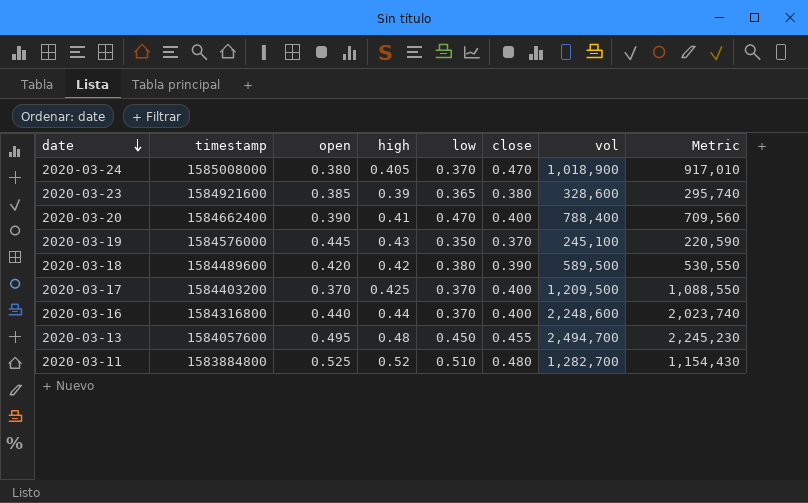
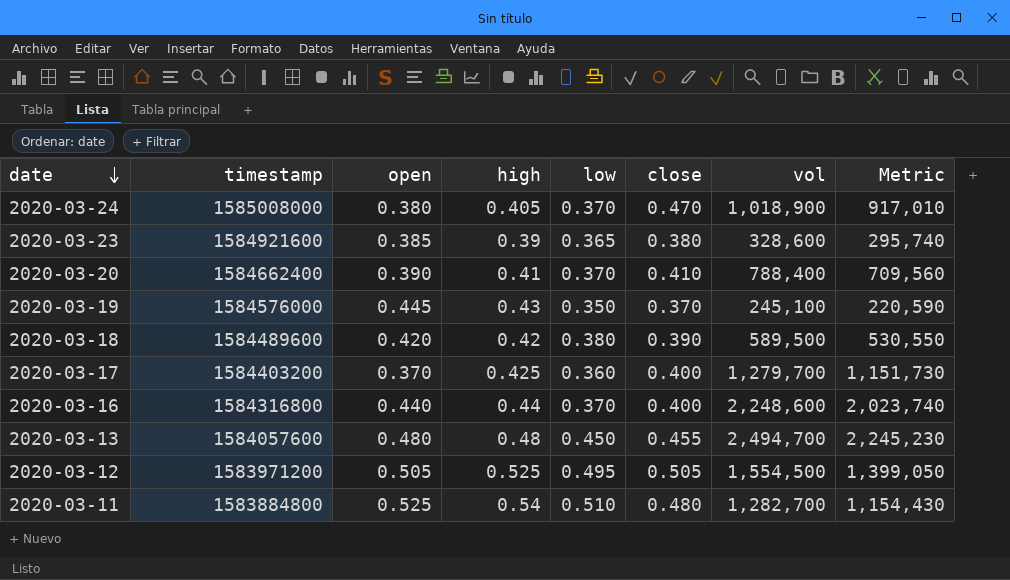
2020-03-20 | low: 0.470 -> 0.370
2020-03-20 | close: 0.400 -> 0.410
2020-03-17 | low: 0.370 -> 0.360
2020-03-17 | vol: 1,209,500 -> 1,279,700
2020-03-17 | Metric: 1,088,550 -> 1,151,730
2020-03-13 | open: 0.495 -> 0.480
row 2020-03-12: none -> 1583971200 | 0.505 | 0.525 | 0.495 | 0.505 | 1,554,500 | 1,399,050
2020-03-11 | high: 0.52 -> 0.54

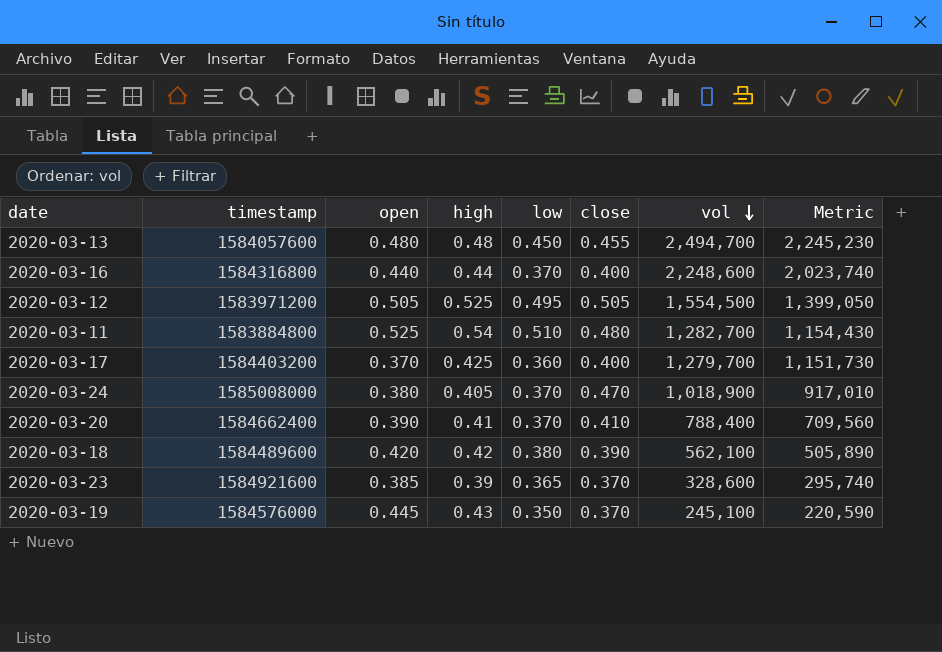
row order: date descending -> vol descending
2020-03-18 | vol: 589,500 -> 562,100
2020-03-18 | Metric: 530,550 -> 505,890
2020-03-23 | close: 0.380 -> 0.370

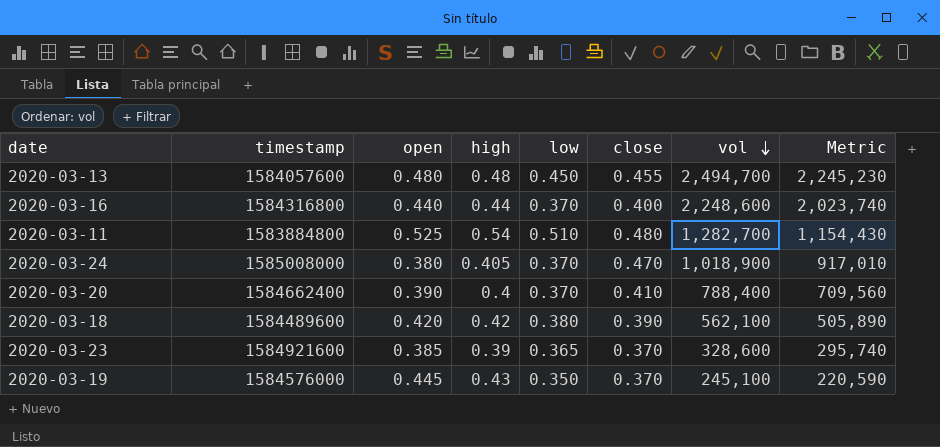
row 2020-03-12: 1583971200 | 0.505 | 0.525 | 0.495 | 0.505 | 1,554,500 | 1,399,050 -> none
row 2020-03-17: 1584403200 | 0.370 | 0.425 | 0.360 | 0.400 | 1,279,700 | 1,151,730 -> none
2020-03-20 | high: 0.41 -> 0.4

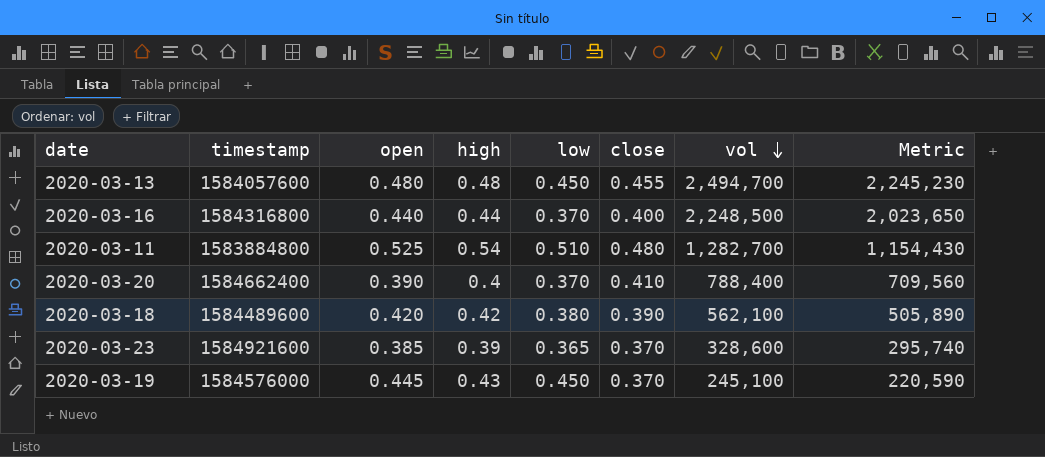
row 2020-03-24: 1585008000 | 0.380 | 0.405 | 0.370 | 0.470 | 1,018,900 | 917,010 -> none
2020-03-16 | vol: 2,248,600 -> 2,248,500
2020-03-16 | Metric: 2,023,740 -> 2,023,650
2020-03-19 | low: 0.350 -> 0.450

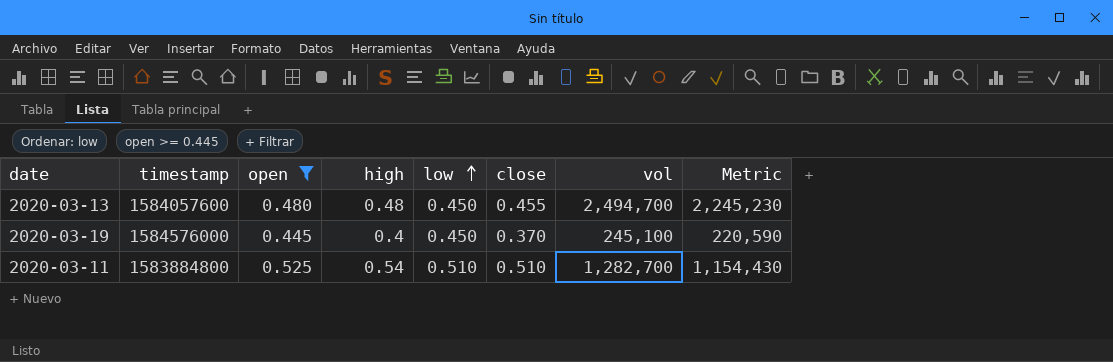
filter: none -> open >= 0.445
row order: vol descending -> low ascending
2020-03-19 | high: 0.43 -> 0.4
2020-03-11 | close: 0.480 -> 0.510

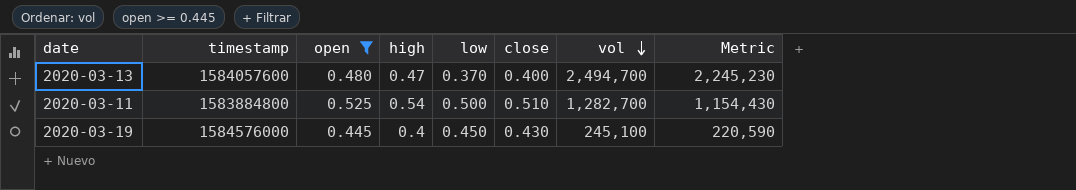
row order: low ascending -> vol descending
2020-03-13 | high: 0.48 -> 0.47
2020-03-13 | low: 0.450 -> 0.370
2020-03-13 | close: 0.455 -> 0.400
2020-03-11 | low: 0.510 -> 0.500
2020-03-19 | close: 0.370 -> 0.430

